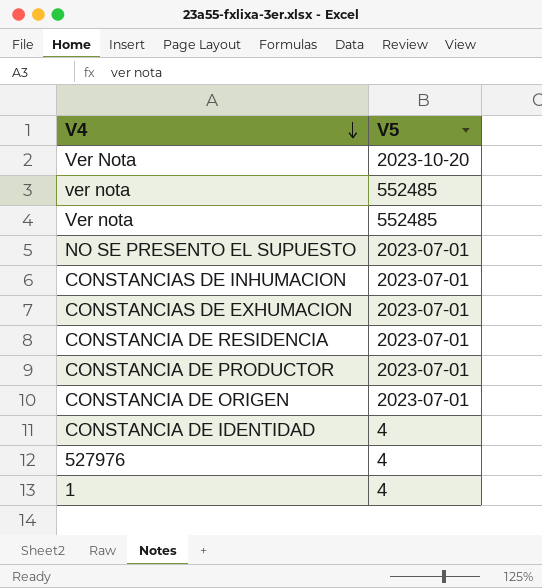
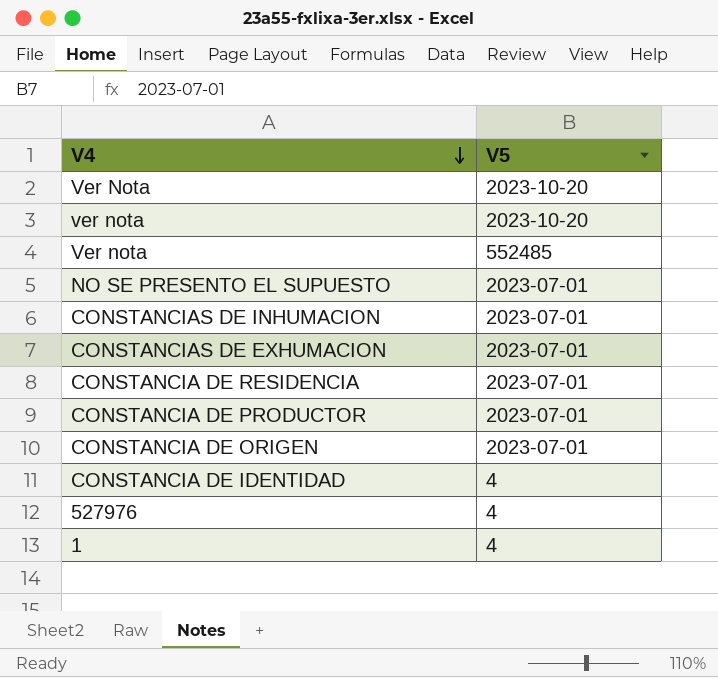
ver nota | V5: 552485 -> 2023-10-20

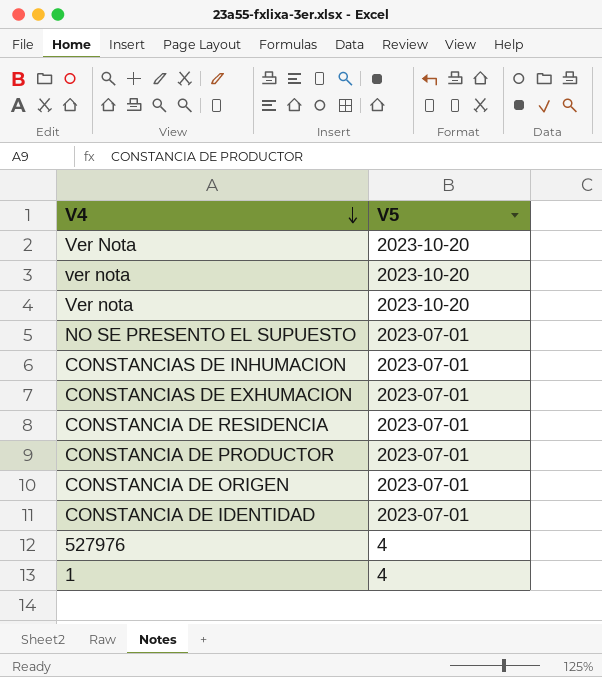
Ver nota | V5: 552485 -> 2023-10-20
CONSTANCIA DE IDENTIDAD | V5: 4 -> 2023-07-01

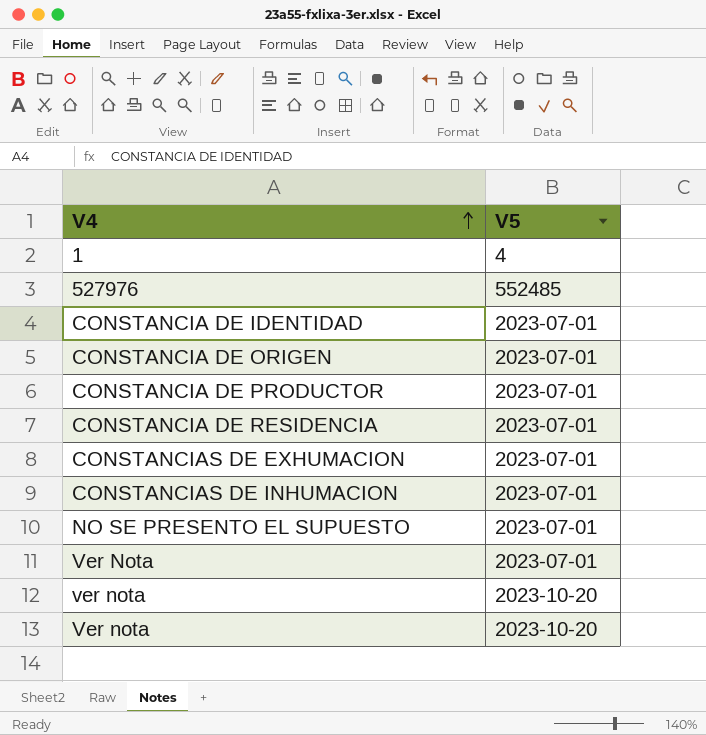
row order: V4 descending -> V4 ascending
527976 | V5: 4 -> 552485
Ver Nota | V5: 2023-10-20 -> 2023-07-01

